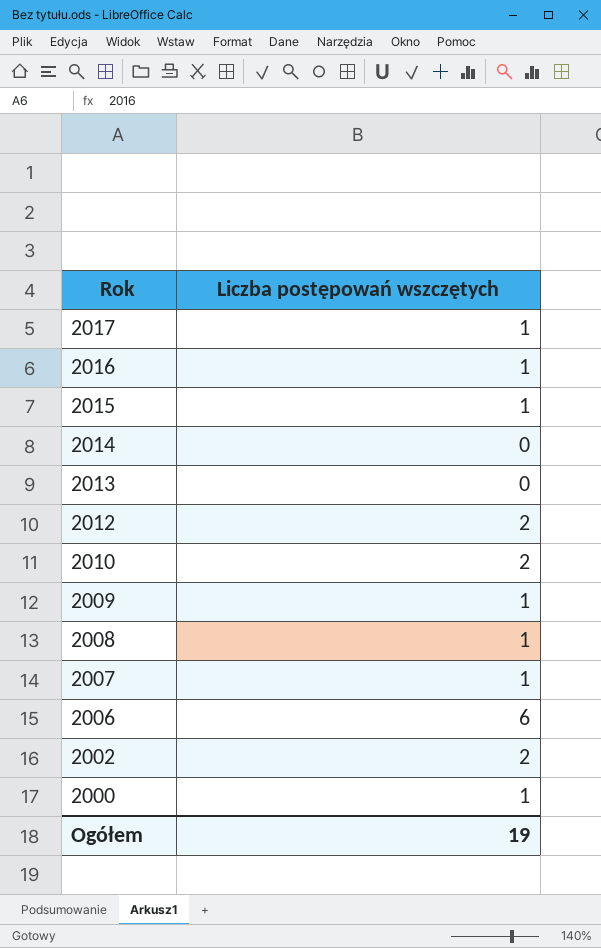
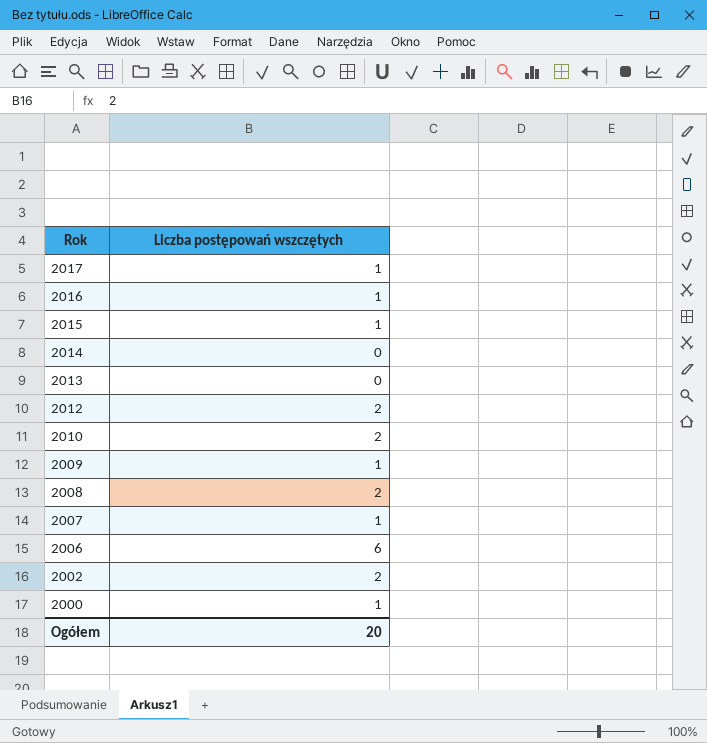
2008 | Liczba postępowań wszczętych: 1 -> 2
Ogółem | Liczba postępowań wszczętych: 19 -> 20

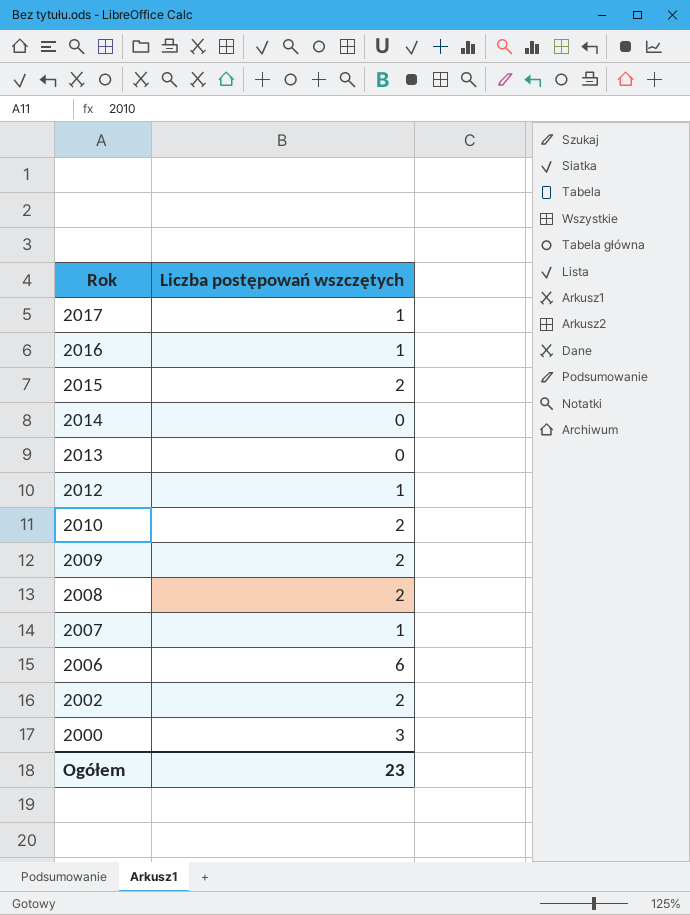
2015 | Liczba postępowań wszczętych: 1 -> 2
2012 | Liczba postępowań wszczętych: 2 -> 1
2009 | Liczba postępowań wszczętych: 1 -> 2
2000 | Liczba postępowań wszczętych: 1 -> 3
Ogółem | Liczba postępowań wszczętych: 20 -> 23

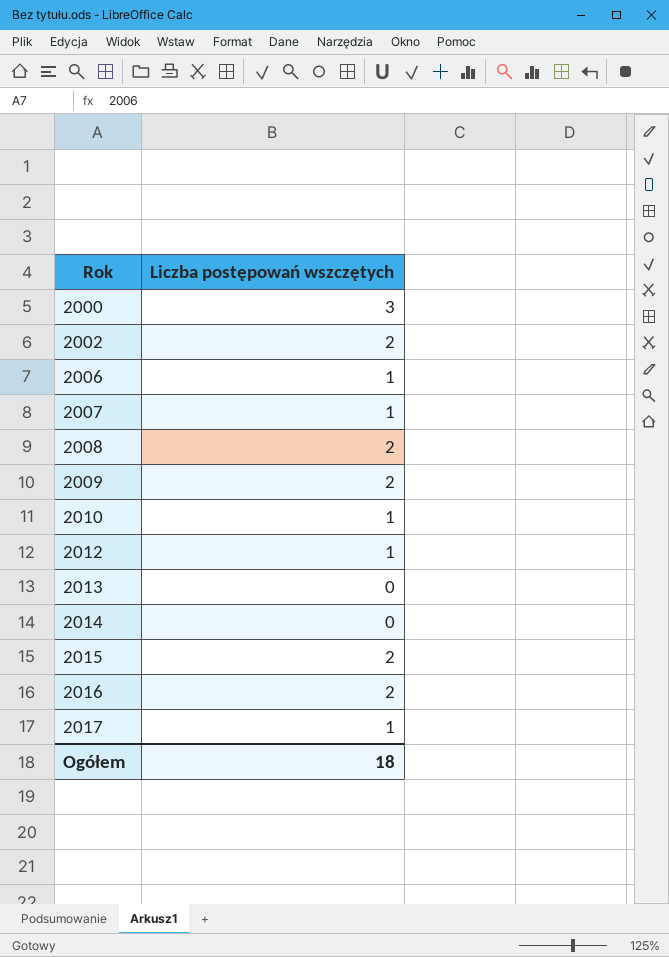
row order: Rok descending -> Rok ascending
2006 | Liczba postępowań wszczętych: 6 -> 1
2010 | Liczba postępowań wszczętych: 2 -> 1
2016 | Liczba postępowań wszczętych: 1 -> 2
Ogółem | Liczba postępowań wszczętych: 23 -> 18

